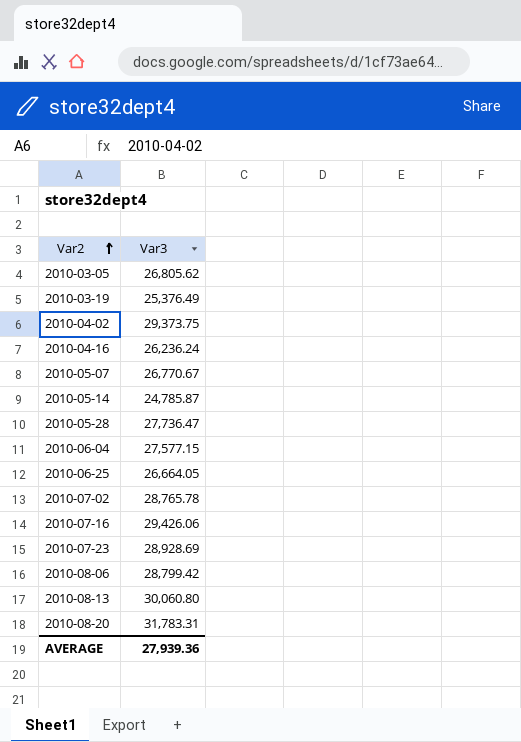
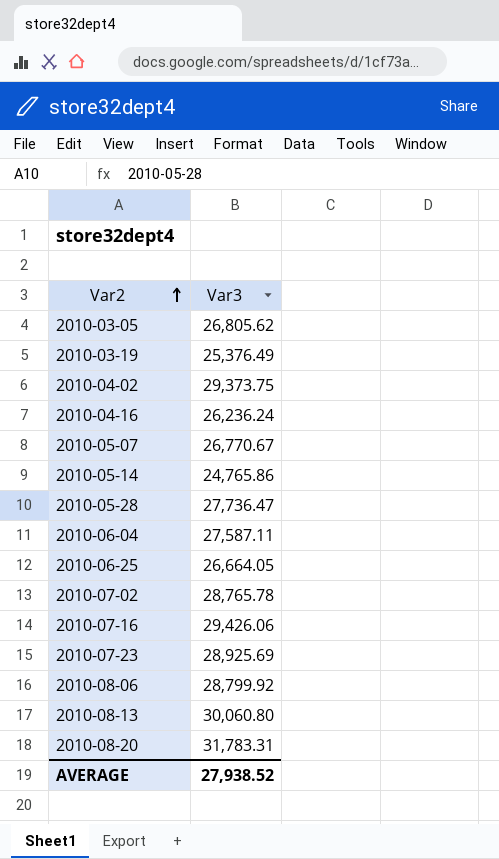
2010-05-14 | Var3: 24,785.87 -> 24,765.86
2010-06-04 | Var3: 27,577.15 -> 27,587.11
2010-07-23 | Var3: 28,928.69 -> 28,925.69
2010-08-06 | Var3: 28,799.42 -> 28,799.92
AVERAGE | Var3: 27,939.36 -> 27,938.52

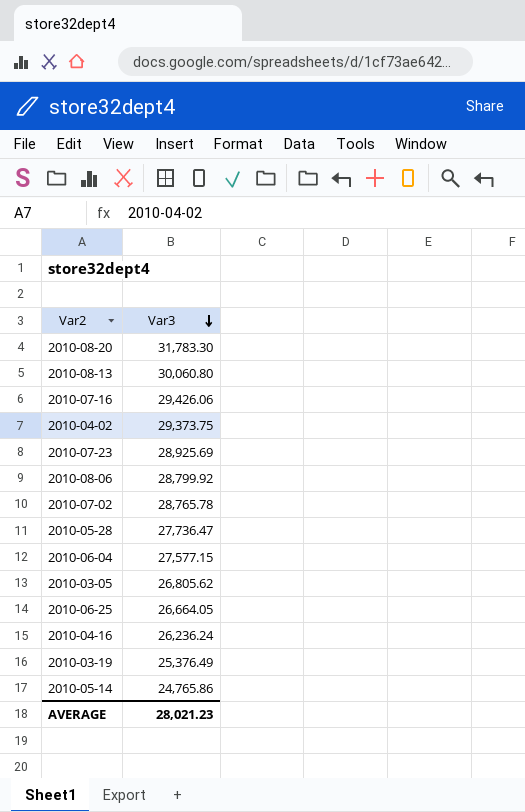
row order: Var2 ascending -> Var3 descending
row 2010-05-07: 26,770.67 -> none
2010-08-20 | Var3: 31,783.31 -> 31,783.30
2010-06-04 | Var3: 27,587.11 -> 27,577.15
AVERAGE | Var3: 27,938.52 -> 28,021.23

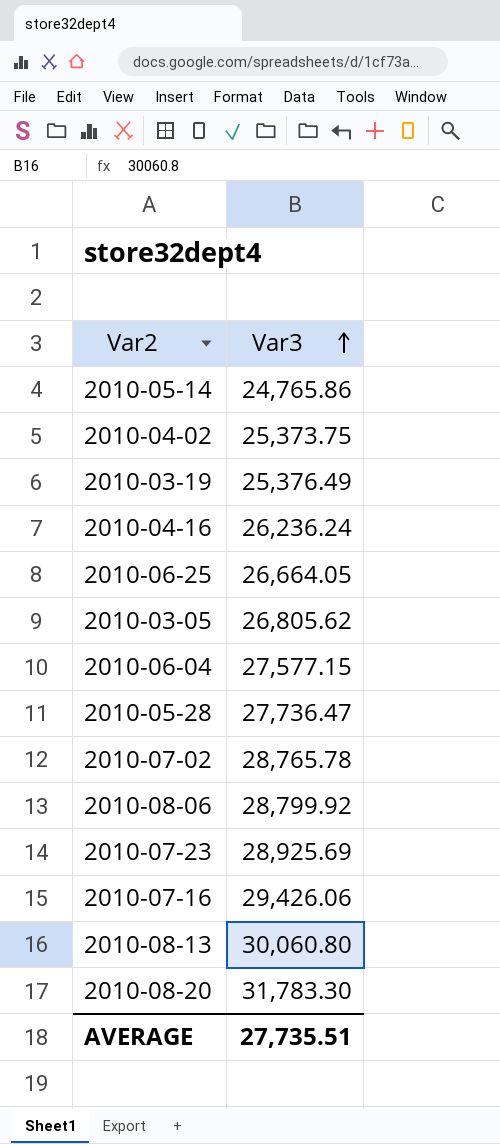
row order: Var3 descending -> Var3 ascending
2010-04-02 | Var3: 29,373.75 -> 25,373.75
AVERAGE | Var3: 28,021.23 -> 27,735.51

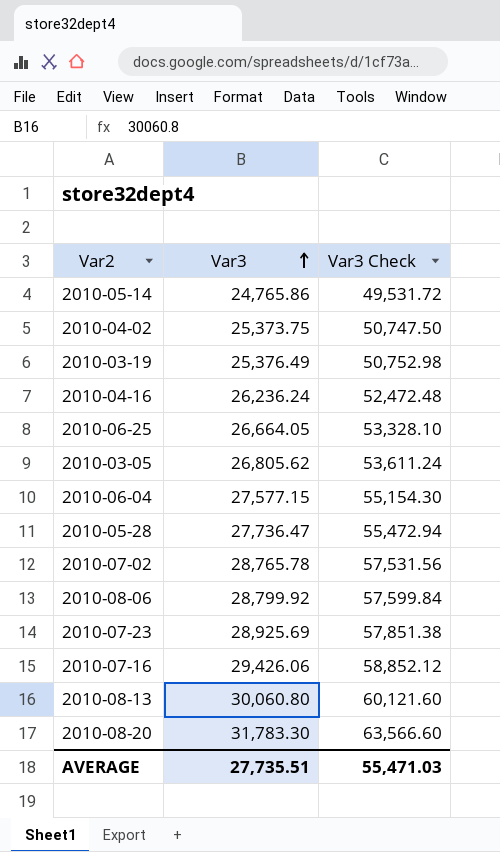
column Var3 Check | formula: none -> [Var3] * 2

